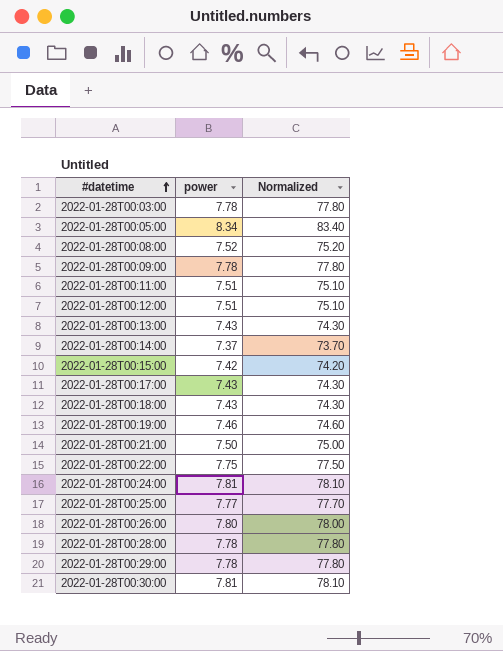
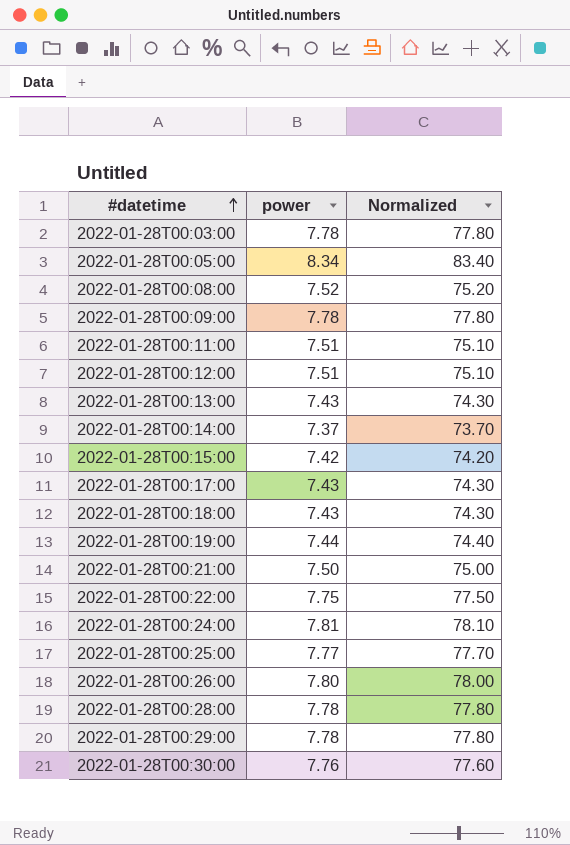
2022-01-28T00:19:00 | power: 7.46 -> 7.44
2022-01-28T00:19:00 | Normalized: 74.60 -> 74.40
2022-01-28T00:30:00 | power: 7.81 -> 7.76
2022-01-28T00:30:00 | Normalized: 78.10 -> 77.60

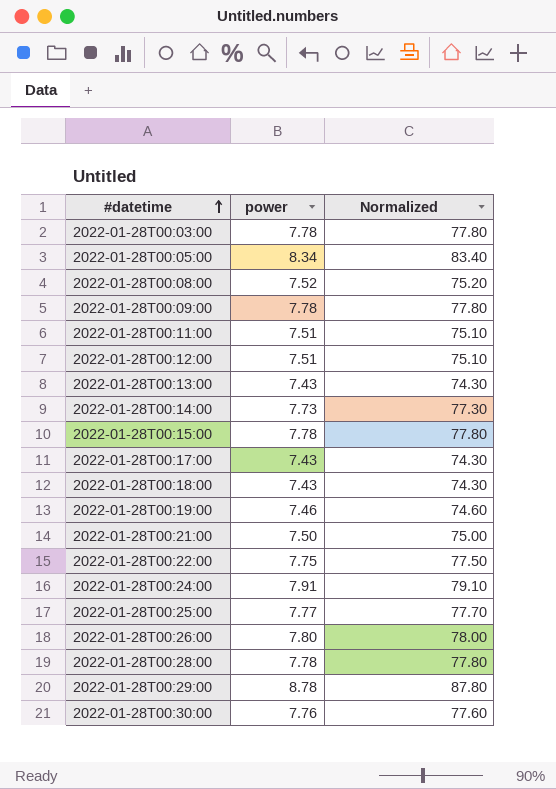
2022-01-28T00:14:00 | power: 7.37 -> 7.73
2022-01-28T00:14:00 | Normalized: 73.70 -> 77.30
2022-01-28T00:15:00 | power: 7.42 -> 7.78
2022-01-28T00:15:00 | Normalized: 74.20 -> 77.80
2022-01-28T00:19:00 | power: 7.44 -> 7.46
2022-01-28T00:19:00 | Normalized: 74.40 -> 74.60
2022-01-28T00:24:00 | power: 7.81 -> 7.91
2022-01-28T00:24:00 | Normalized: 78.10 -> 79.10
2022-01-28T00:29:00 | power: 7.78 -> 8.78
2022-01-28T00:29:00 | Normalized: 77.80 -> 87.80

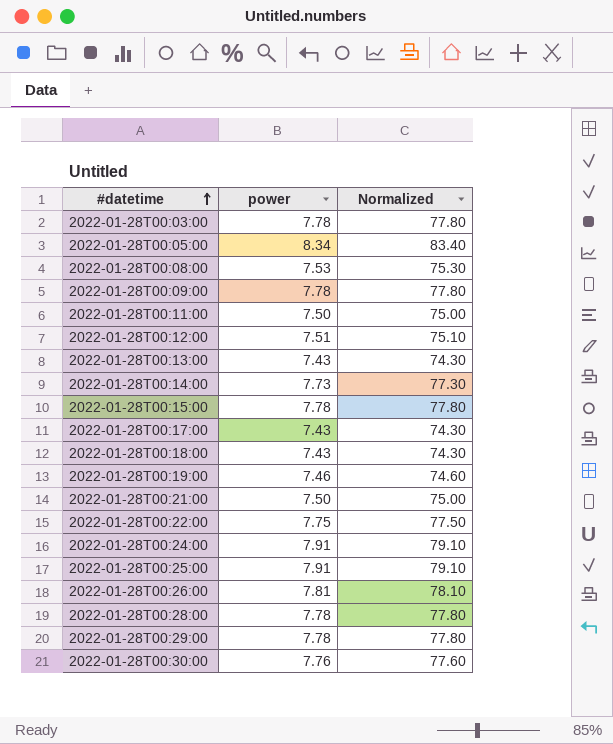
2022-01-28T00:08:00 | power: 7.52 -> 7.53
2022-01-28T00:08:00 | Normalized: 75.20 -> 75.30
2022-01-28T00:11:00 | power: 7.51 -> 7.50
2022-01-28T00:11:00 | Normalized: 75.10 -> 75.00
2022-01-28T00:25:00 | power: 7.77 -> 7.91
2022-01-28T00:25:00 | Normalized: 77.70 -> 79.10
2022-01-28T00:26:00 | power: 7.80 -> 7.81
2022-01-28T00:26:00 | Normalized: 78.00 -> 78.10
2022-01-28T00:29:00 | power: 8.78 -> 7.78
2022-01-28T00:29:00 | Normalized: 87.80 -> 77.80

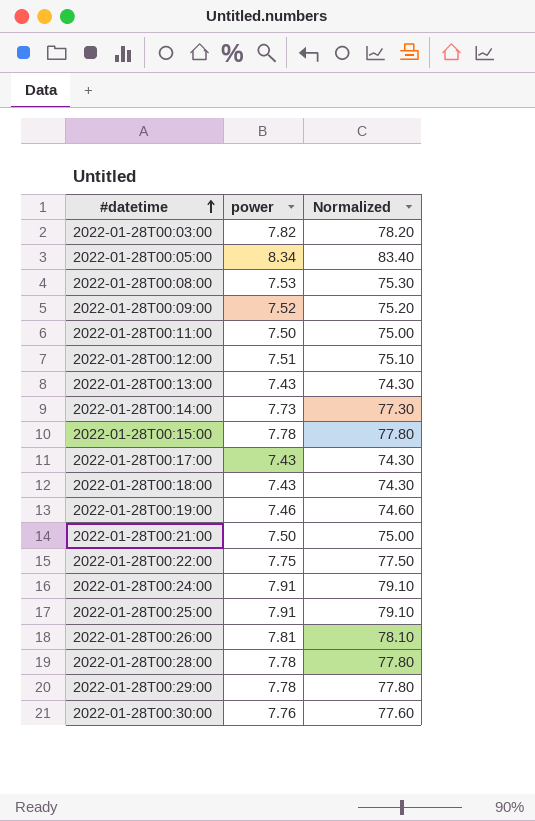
2022-01-28T00:03:00 | power: 7.78 -> 7.82
2022-01-28T00:03:00 | Normalized: 77.80 -> 78.20
2022-01-28T00:09:00 | power: 7.78 -> 7.52
2022-01-28T00:09:00 | Normalized: 77.80 -> 75.20

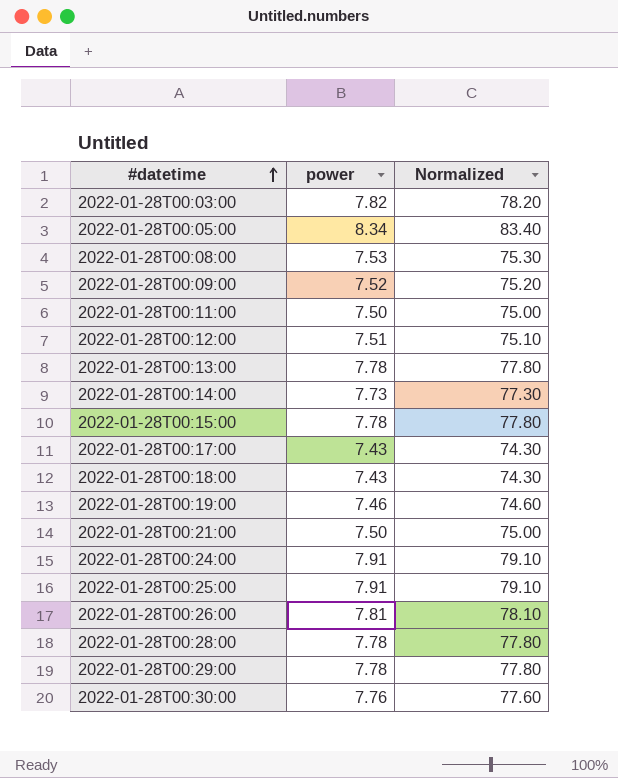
row 2022-01-28T00:22:00: 7.75 | 77.50 -> none
2022-01-28T00:13:00 | power: 7.43 -> 7.78
2022-01-28T00:13:00 | Normalized: 74.30 -> 77.80

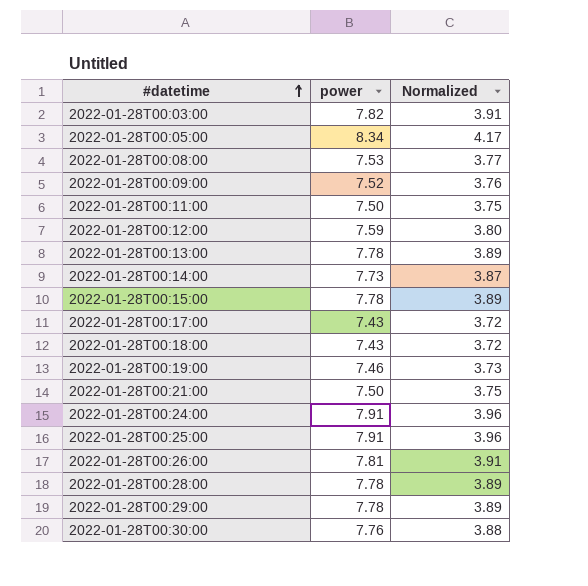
column Normalized | formula: [power] * 10 -> [power] * 0.5
2022-01-28T00:12:00 | power: 7.51 -> 7.59

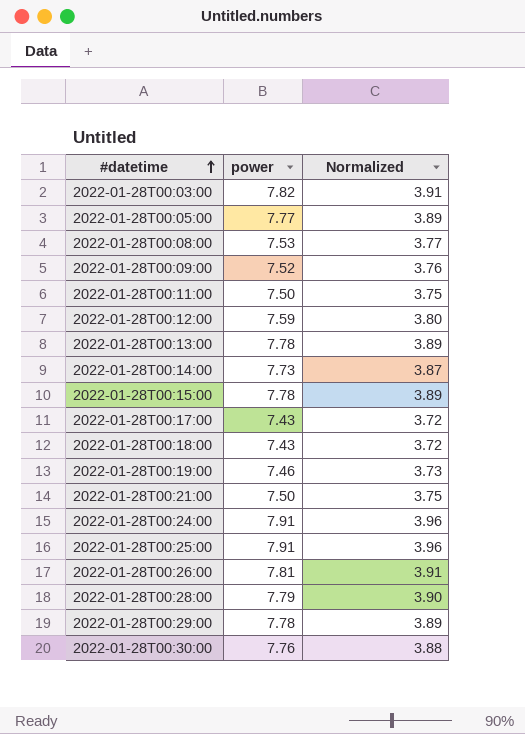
2022-01-28T00:05:00 | power: 8.34 -> 7.77
2022-01-28T00:05:00 | Normalized: 4.17 -> 3.89
2022-01-28T00:28:00 | power: 7.78 -> 7.79
2022-01-28T00:28:00 | Normalized: 3.89 -> 3.90

